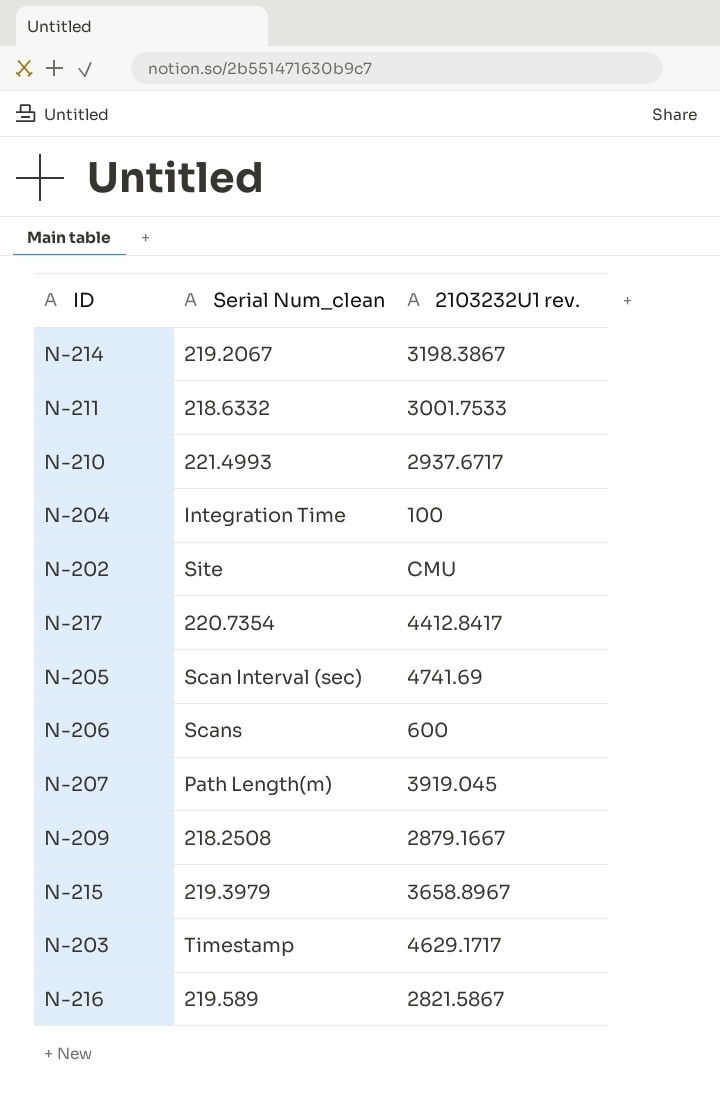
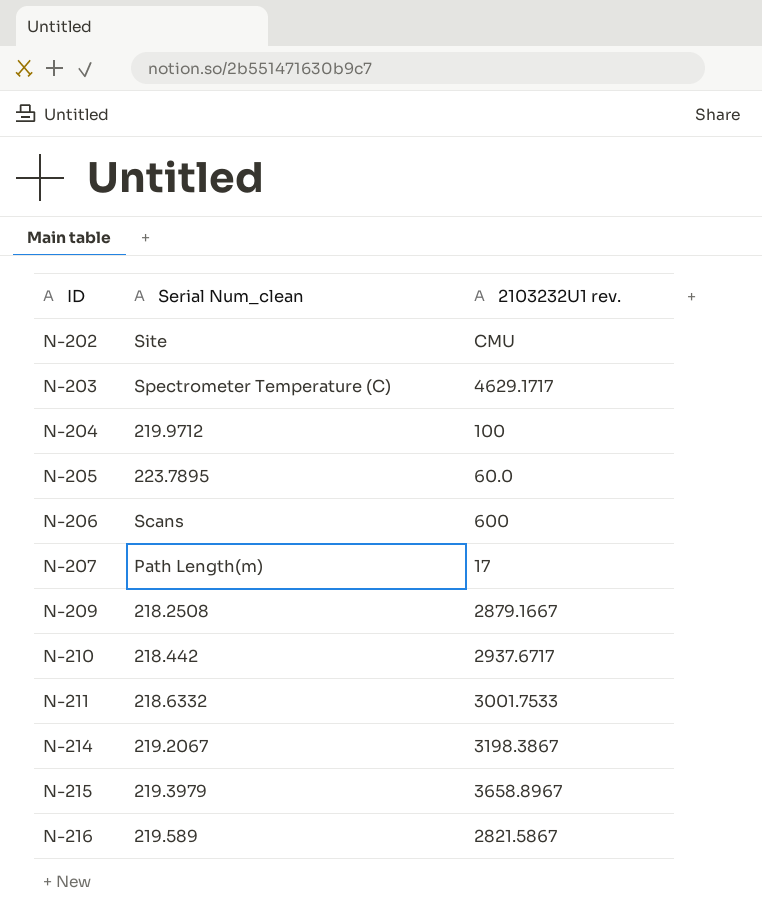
row order: none -> ID ascending
row N-217: 220.7354 | 4412.8417 -> none
N-203 | Serial Num_clean: Timestamp -> Spectrometer Temperature (C)
N-204 | Serial Num_clean: Integration Time -> 219.9712
N-205 | Serial Num_clean: Scan Interval (sec) -> 223.7895
N-205 | 2103232U1 rev.: 4741.69 -> 60.0
N-207 | 2103232U1 rev.: 3919.045 -> 17
N-210 | Serial Num_clean: 221.4993 -> 218.442

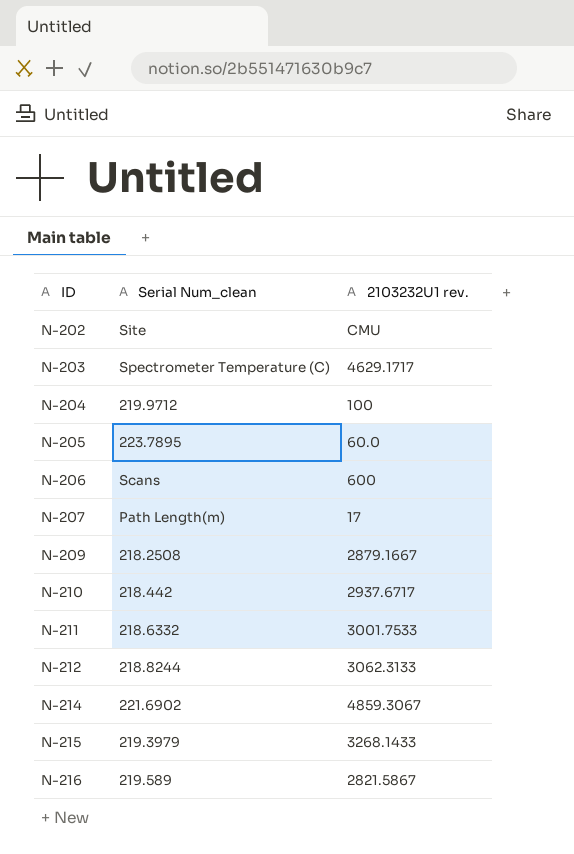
row N-212: none -> 218.8244 | 3062.3133
N-214 | Serial Num_clean: 219.2067 -> 221.6902
N-214 | 2103232U1 rev.: 3198.3867 -> 4859.3067
N-215 | 2103232U1 rev.: 3658.8967 -> 3268.1433

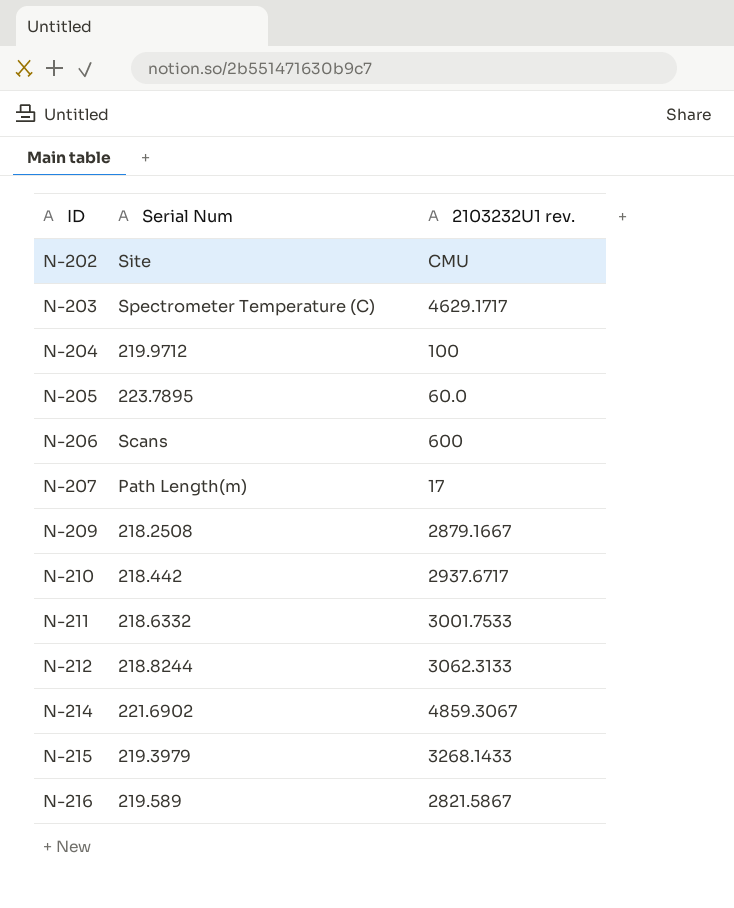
column name: Serial Num_clean -> Serial Num

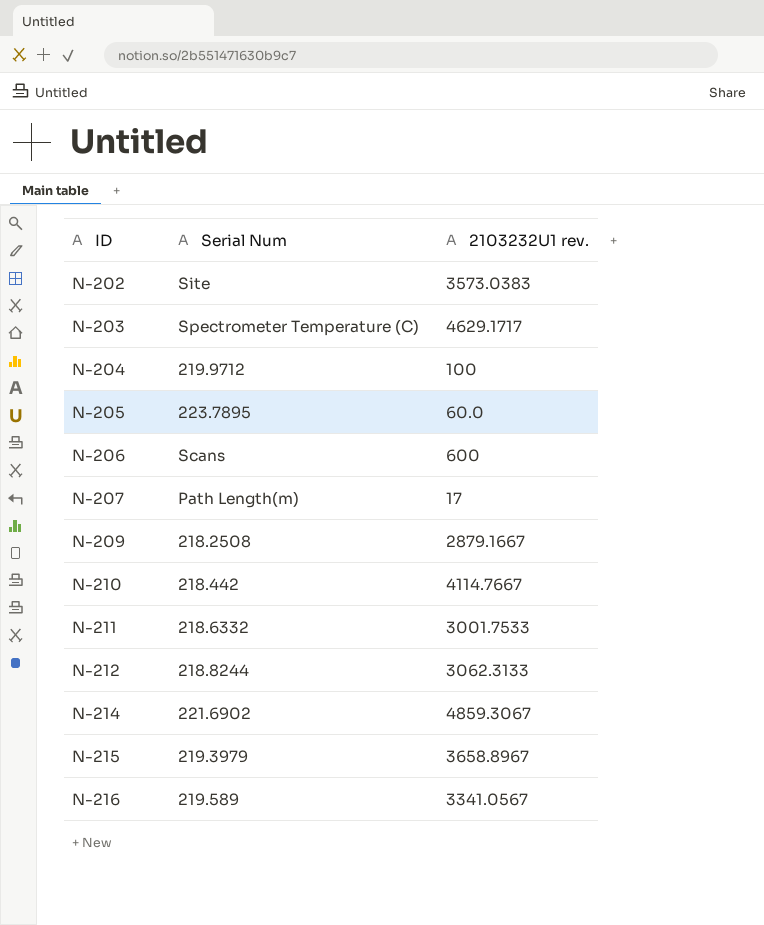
N-202 | 2103232U1 rev.: CMU -> 3573.0383
N-210 | 2103232U1 rev.: 2937.6717 -> 4114.7667
N-215 | 2103232U1 rev.: 3268.1433 -> 3658.8967
N-216 | 2103232U1 rev.: 2821.5867 -> 3341.0567

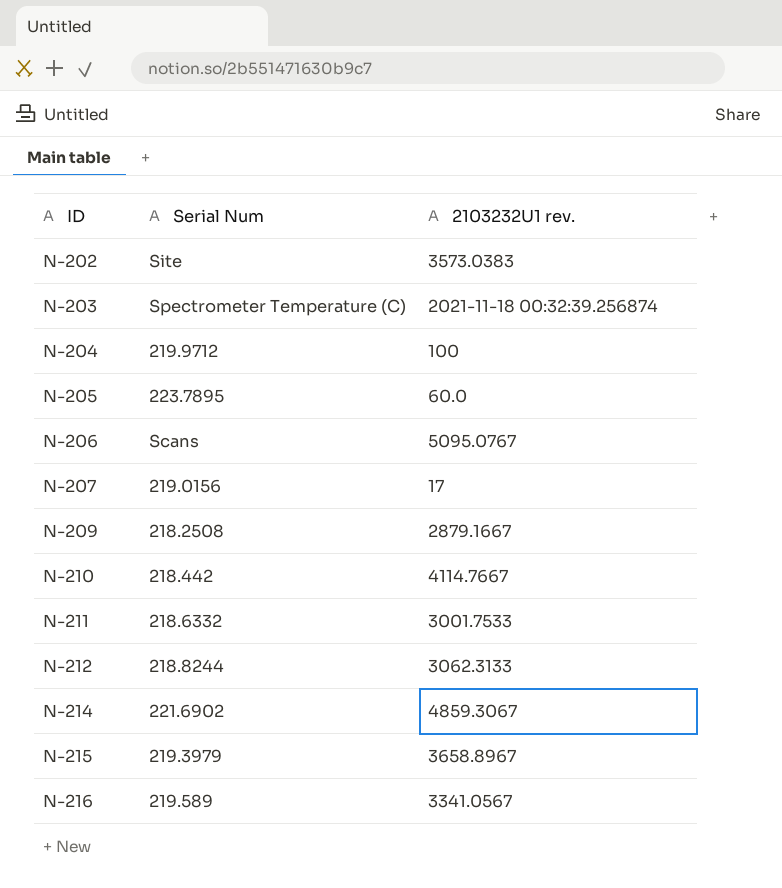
N-203 | 2103232U1 rev.: 4629.1717 -> 2021-11-18 00:32:39.256874
N-206 | 2103232U1 rev.: 600 -> 5095.0767
N-207 | Serial Num: Path Length(m) -> 219.0156

